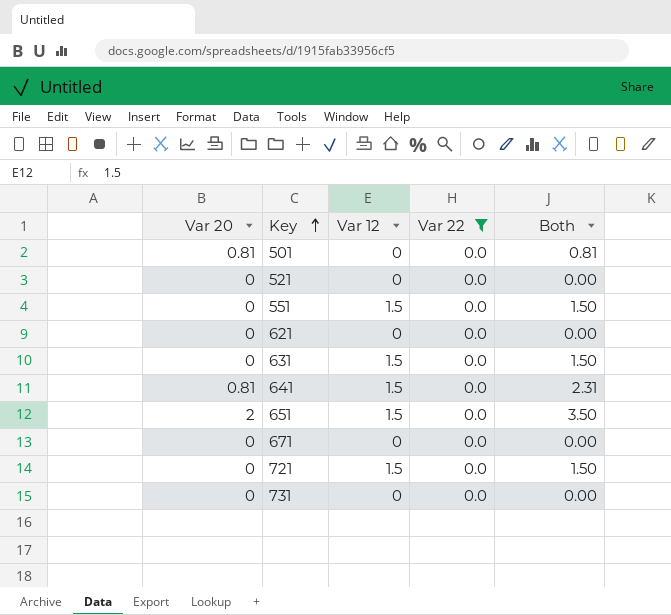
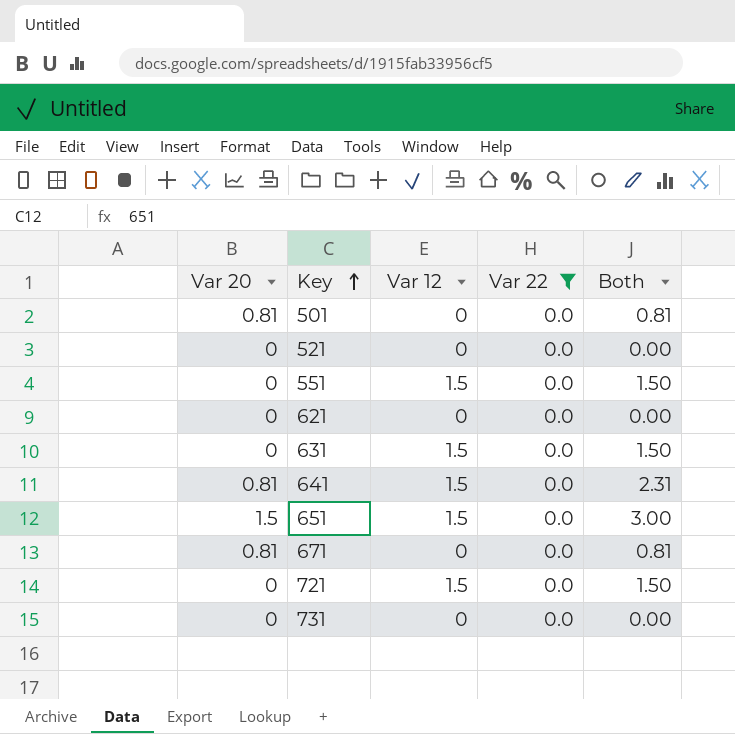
651 | Var 20: 2 -> 1.5
651 | Both: 3.50 -> 3.00
671 | Var 20: 0 -> 0.81
671 | Both: 0.00 -> 0.81

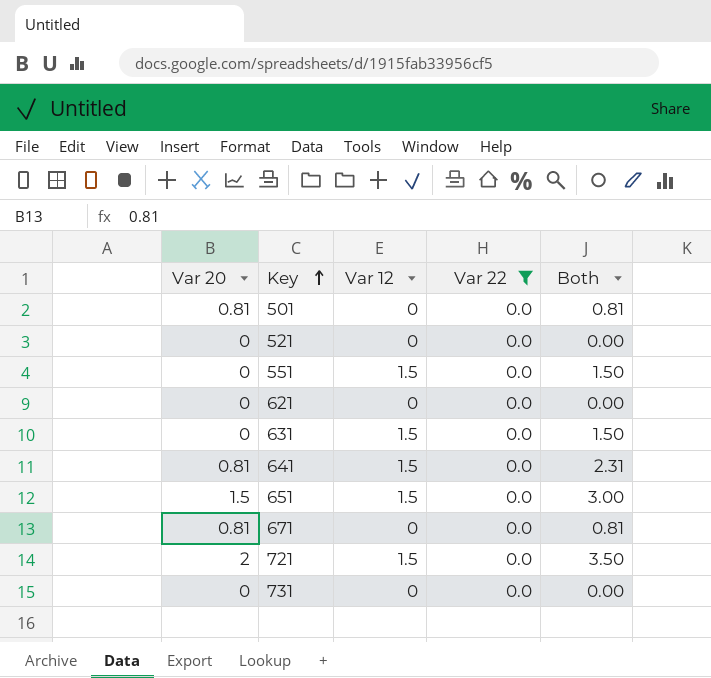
721 | Var 20: 0 -> 2
721 | Both: 1.50 -> 3.50

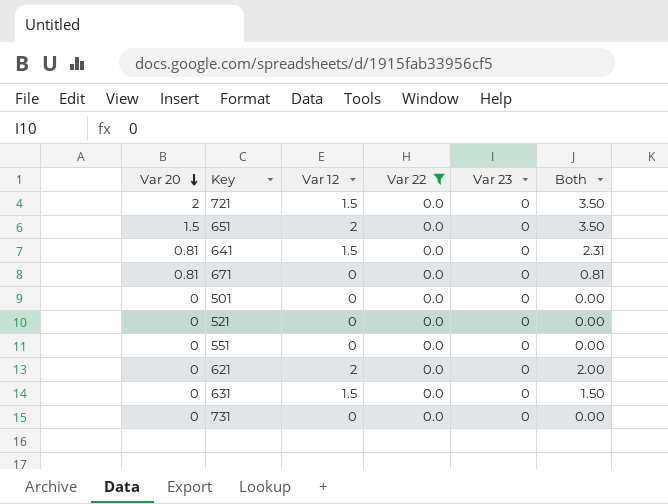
row order: Key ascending -> Var 20 descending
column Var 23 | position: none -> 5
651 | Var 12: 1.5 -> 2
651 | Both: 3.00 -> 3.50
501 | Var 20: 0.81 -> 0
501 | Both: 0.81 -> 0.00
551 | Var 12: 1.5 -> 0
551 | Both: 1.50 -> 0.00
621 | Var 12: 0 -> 2
621 | Both: 0.00 -> 2.00

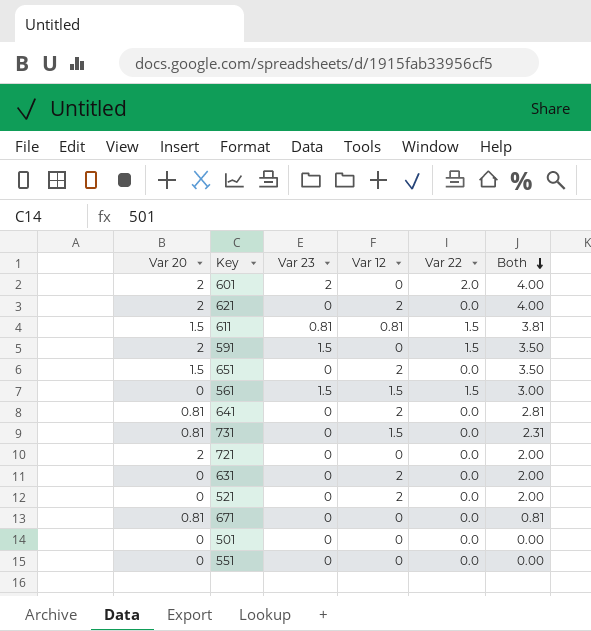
filter: Var 22 = 0.0 -> none
row order: Var 20 descending -> Both descending
column Var 23 | position: 5 -> 3
621 | Var 20: 0 -> 2
621 | Both: 2.00 -> 4.00
641 | Var 12: 1.5 -> 2
641 | Both: 2.31 -> 2.81
731 | Var 20: 0 -> 0.81
731 | Var 12: 0 -> 1.5
731 | Both: 0.00 -> 2.31
721 | Var 12: 1.5 -> 0
721 | Both: 3.50 -> 2.00
631 | Var 12: 1.5 -> 2
631 | Both: 1.50 -> 2.00
521 | Var 12: 0 -> 2
521 | Both: 0.00 -> 2.00

